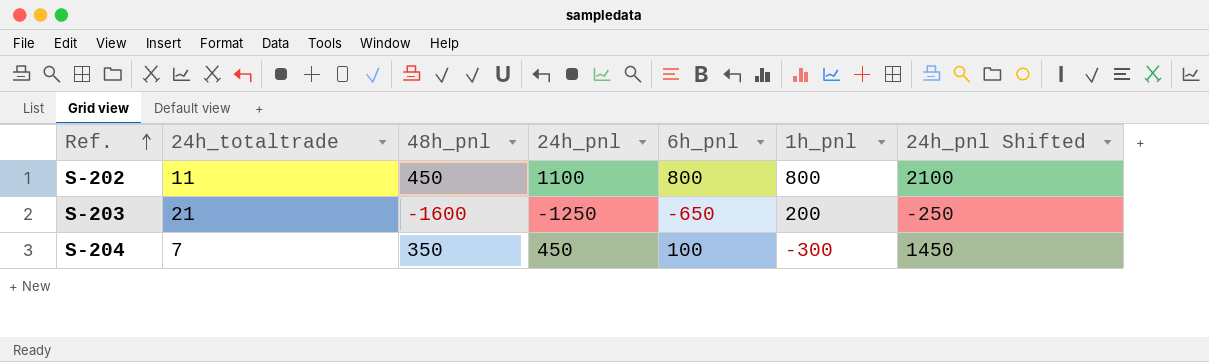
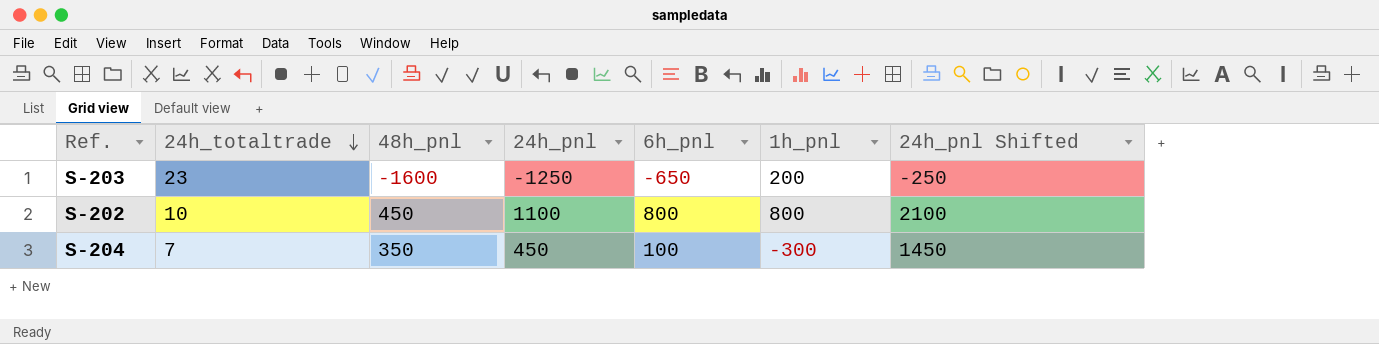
row order: Ref. ascending -> 24h_totaltrade descending
S-203 | 24h_totaltrade: 21 -> 23
S-202 | 24h_totaltrade: 11 -> 10

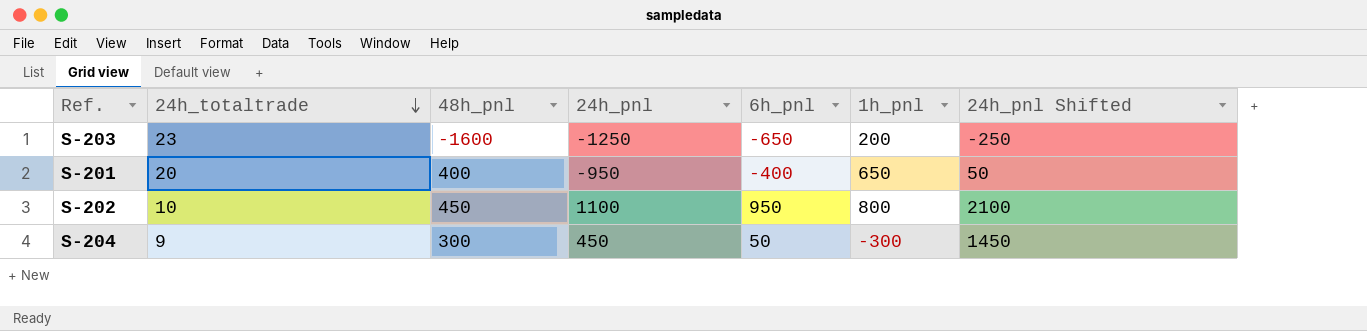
row S-201: none -> 20 | 400 | -950 | -400 | 650 | 50
S-202 | 6h_pnl: 800 -> 950
S-204 | 24h_totaltrade: 7 -> 9
S-204 | 48h_pnl: 350 -> 300
S-204 | 6h_pnl: 100 -> 50

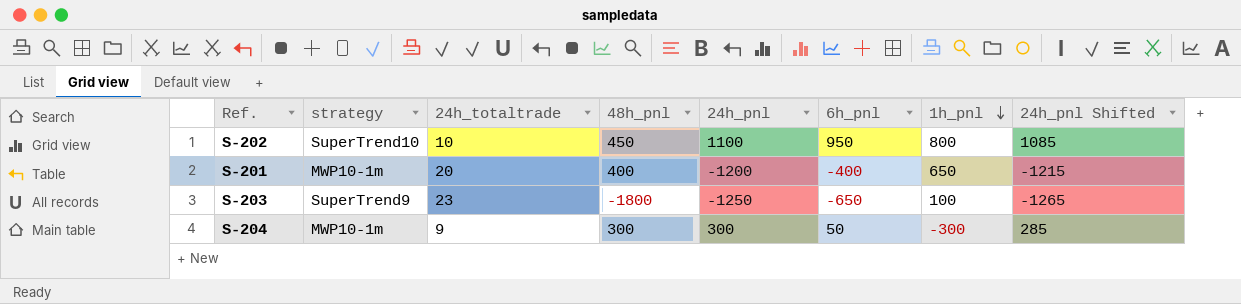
row order: 24h_totaltrade descending -> 1h_pnl descending
column strategy | position: none -> 2
column 24h_pnl Shifted | formula: [24h_pnl] + 1000 -> [24h_pnl] - 15
S-201 | 24h_pnl: -950 -> -1200
S-203 | 48h_pnl: -1600 -> -1800
S-203 | 1h_pnl: 200 -> 100
S-204 | 24h_pnl: 450 -> 300

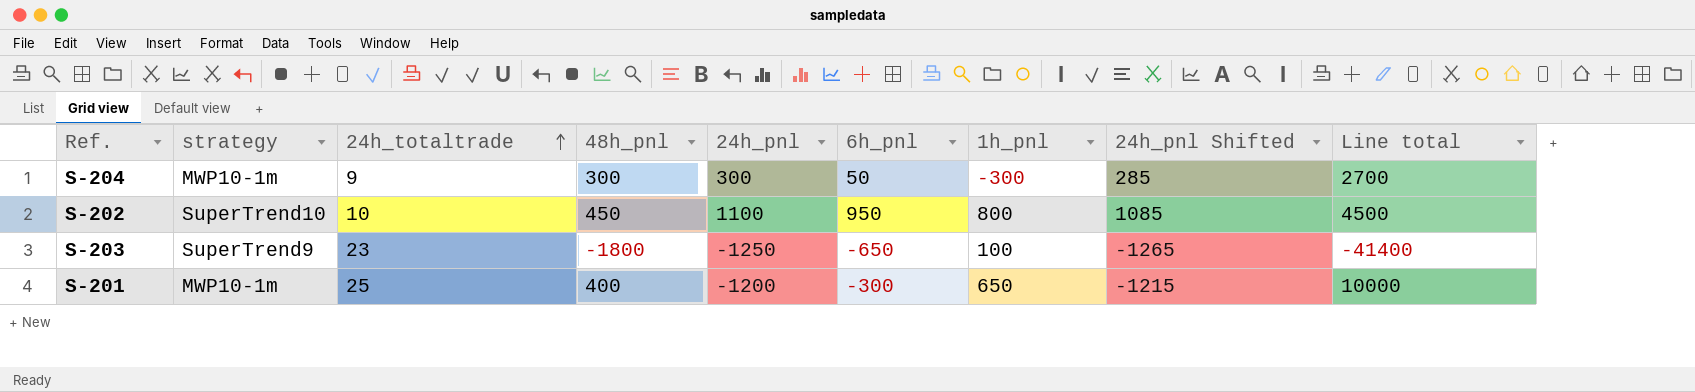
row order: 1h_pnl descending -> 24h_totaltrade ascending
column Line total | formula: none -> [24h_totaltrade] * [48h_pnl]
S-201 | 24h_totaltrade: 20 -> 25
S-201 | 6h_pnl: -400 -> -300

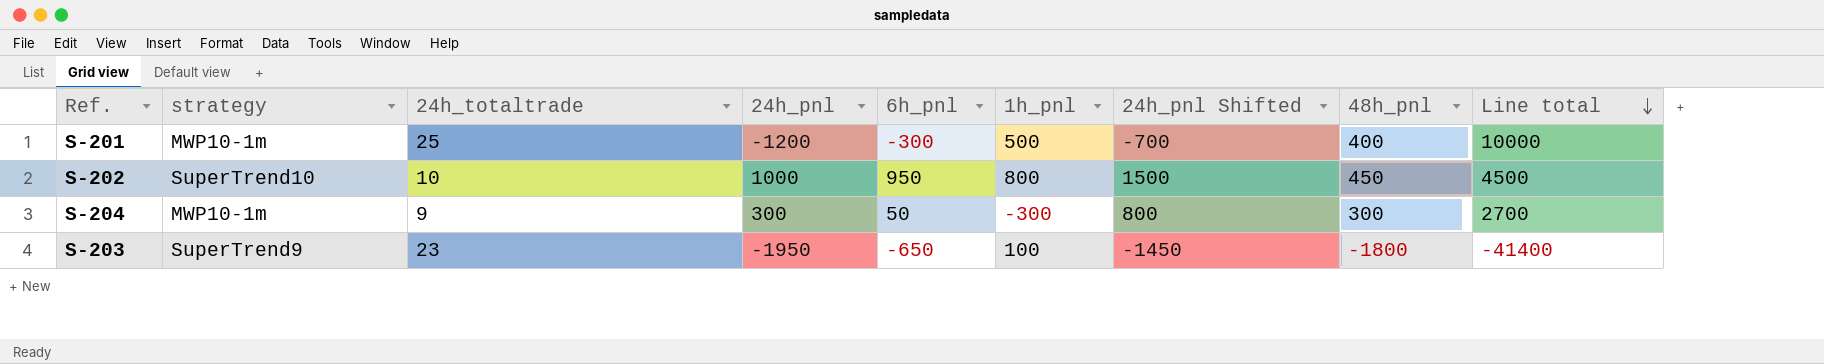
row order: 24h_totaltrade ascending -> Line total descending
column 24h_pnl Shifted | formula: [24h_pnl] - 15 -> [24h_pnl] + 500
column 48h_pnl | position: 4 -> 8
S-201 | 1h_pnl: 650 -> 500
S-202 | 24h_pnl: 1100 -> 1000
S-203 | 24h_pnl: -1250 -> -1950

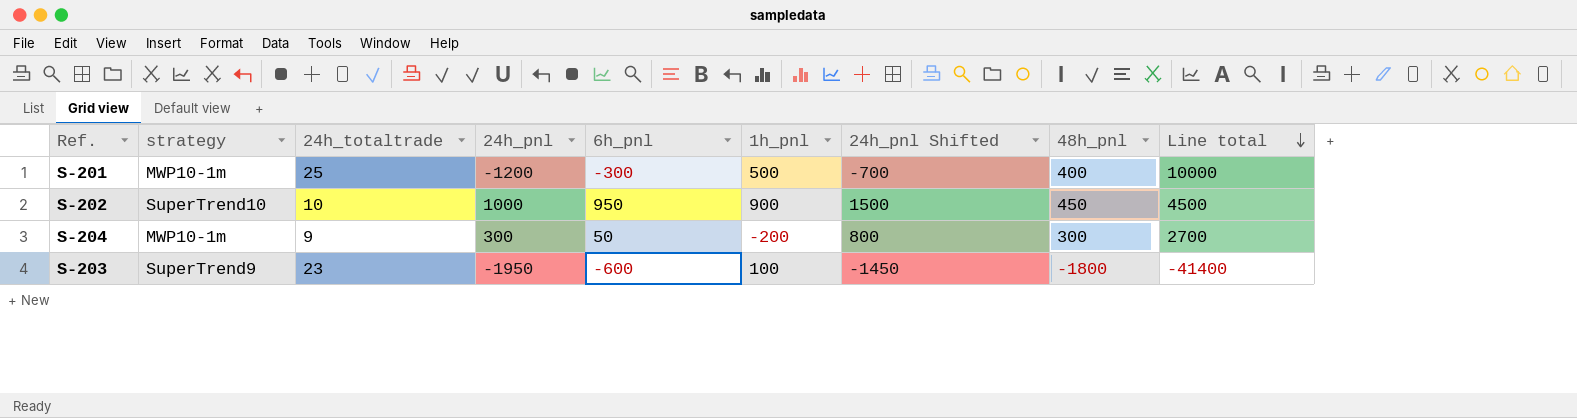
S-202 | 1h_pnl: 800 -> 900
S-204 | 1h_pnl: -300 -> -200
S-203 | 6h_pnl: -650 -> -600

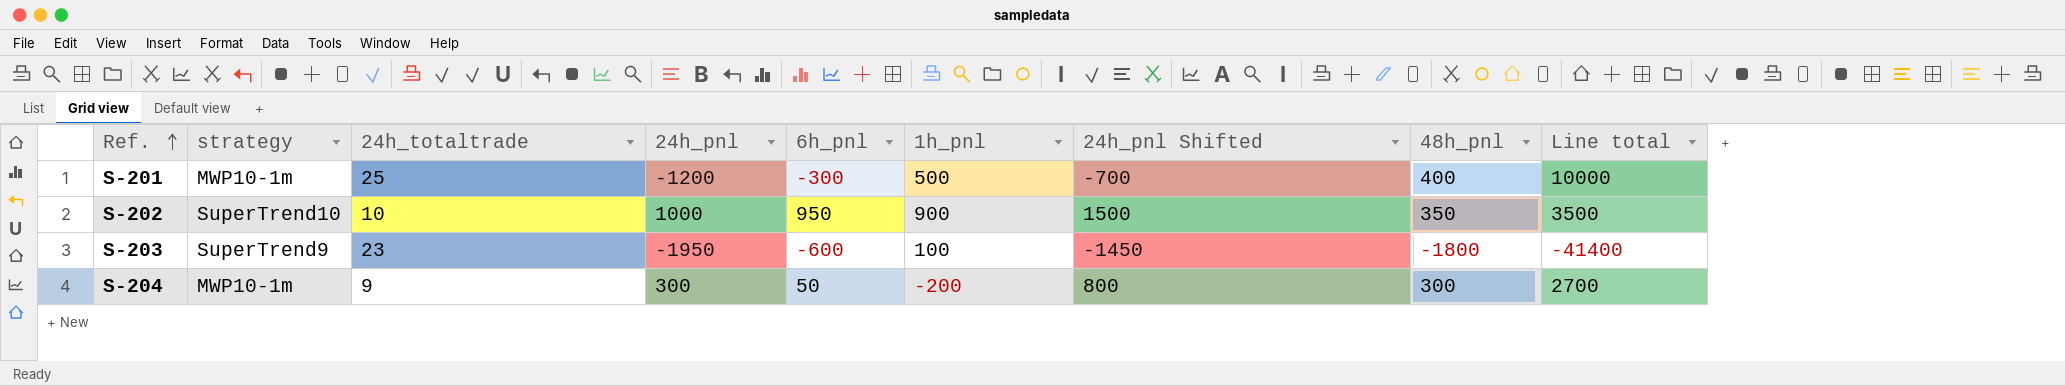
row order: Line total descending -> Ref. ascending
S-202 | 48h_pnl: 450 -> 350
S-202 | Line total: 4500 -> 3500

